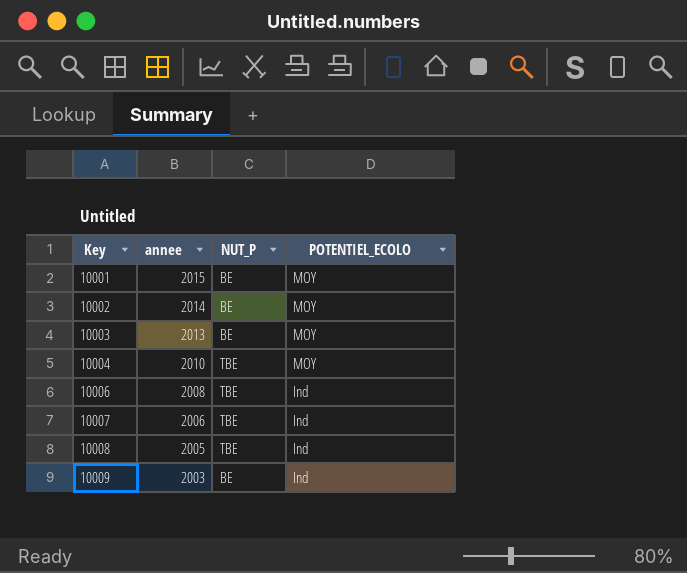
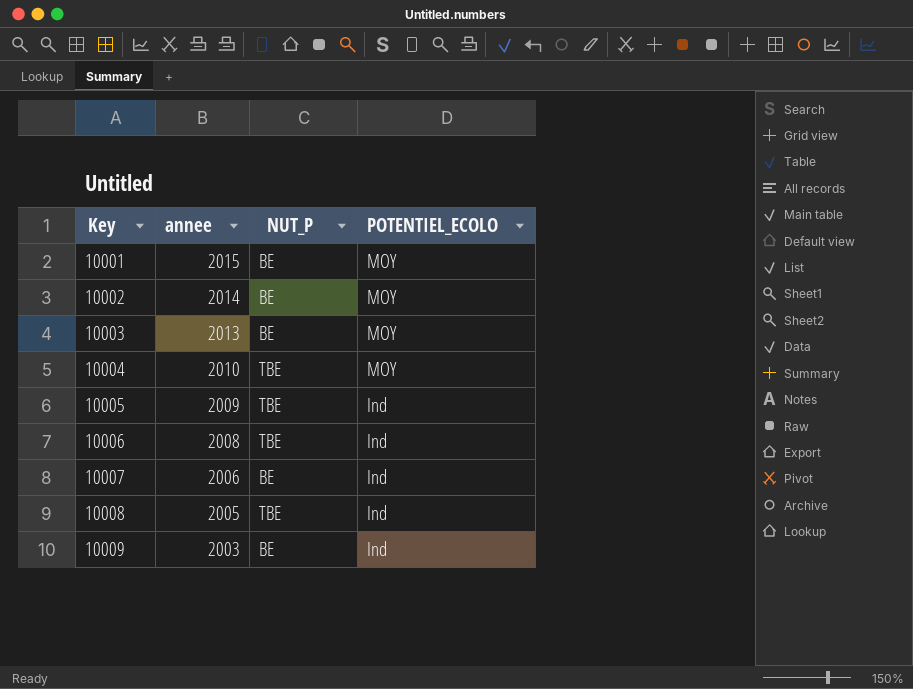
row 10005: none -> 2009 | TBE | Ind
10007 | NUT_P: TBE -> BE

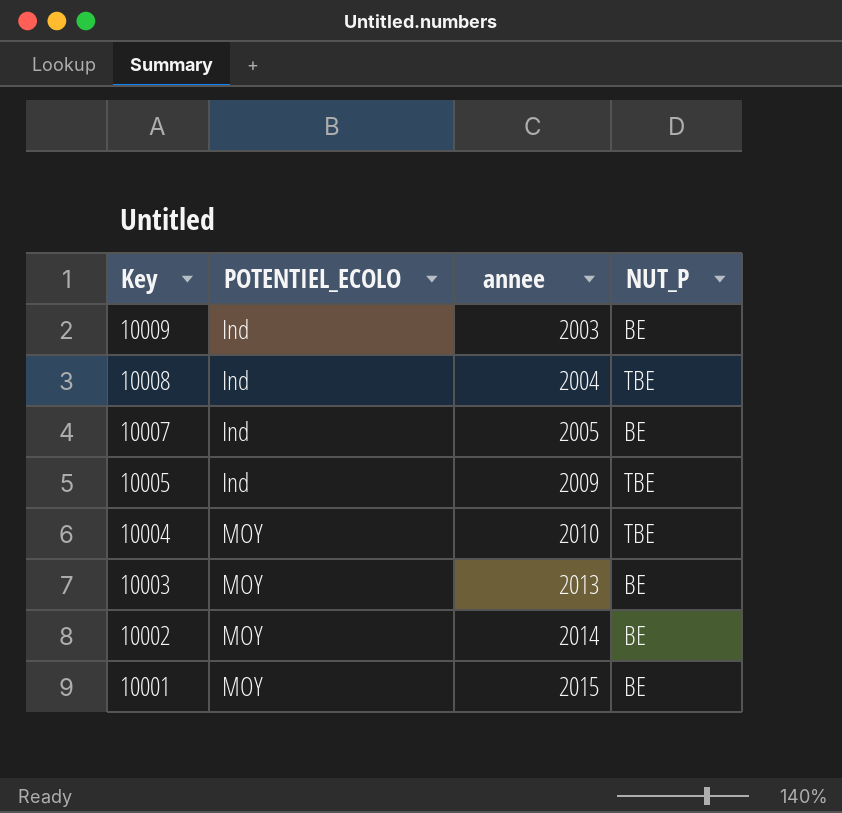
row order: Key ascending -> Key descending
column POTENTIEL_ECOLO | position: 4 -> 2
row 10006: 2008 | TBE | Ind -> none
10008 | annee: 2005 -> 2004
10007 | annee: 2006 -> 2005

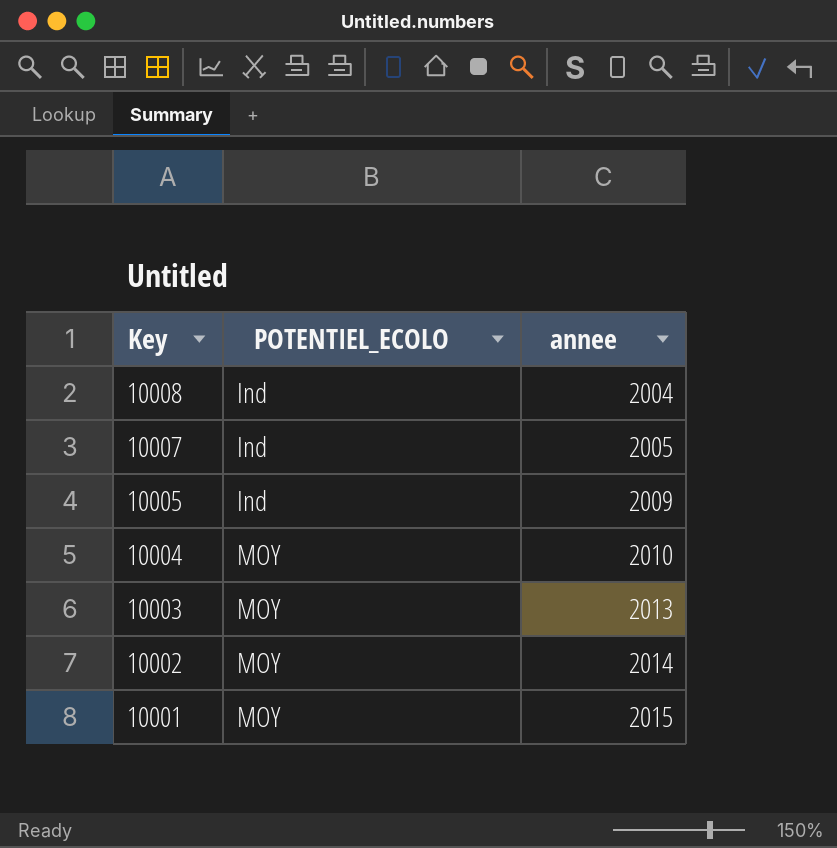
column NUT_P | position: 4 -> none
row 10009: Ind | 2003 | BE -> none

